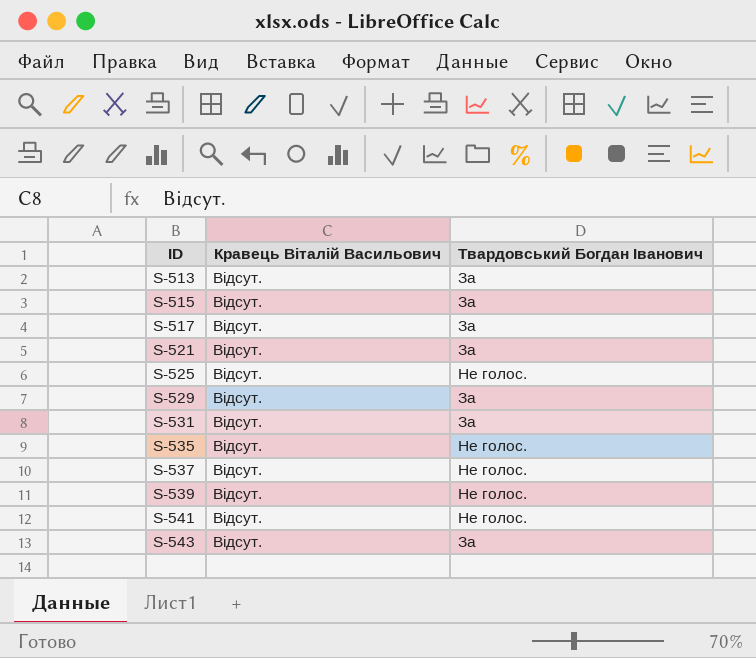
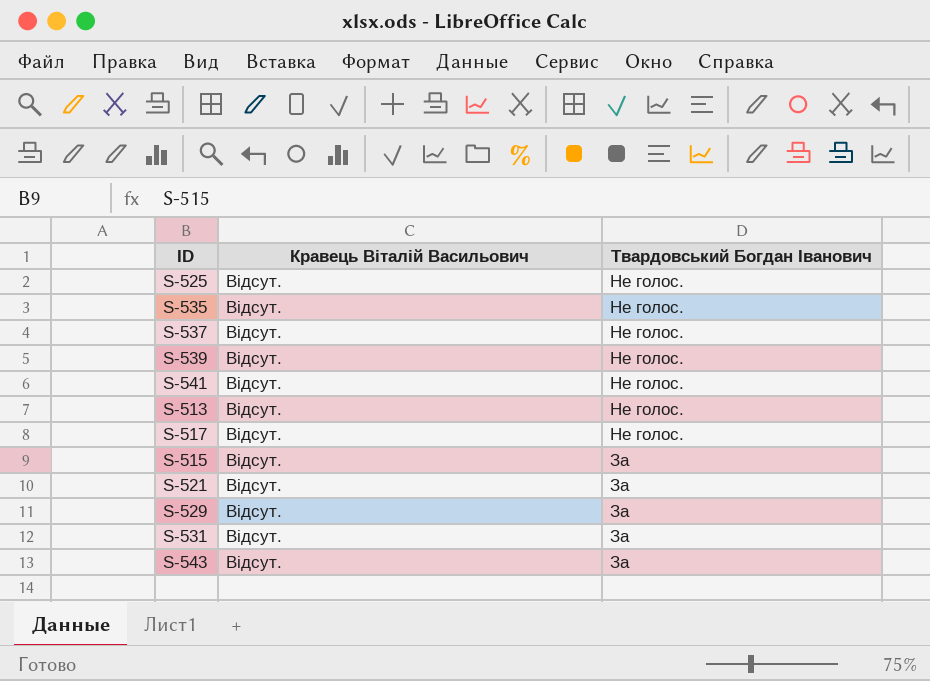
row order: ID ascending -> Твардовський Богдан Iванович descending
S-513 | Твардовський Богдан Iванович: За -> Не голос.
S-517 | Твардовський Богдан Iванович: За -> Не голос.

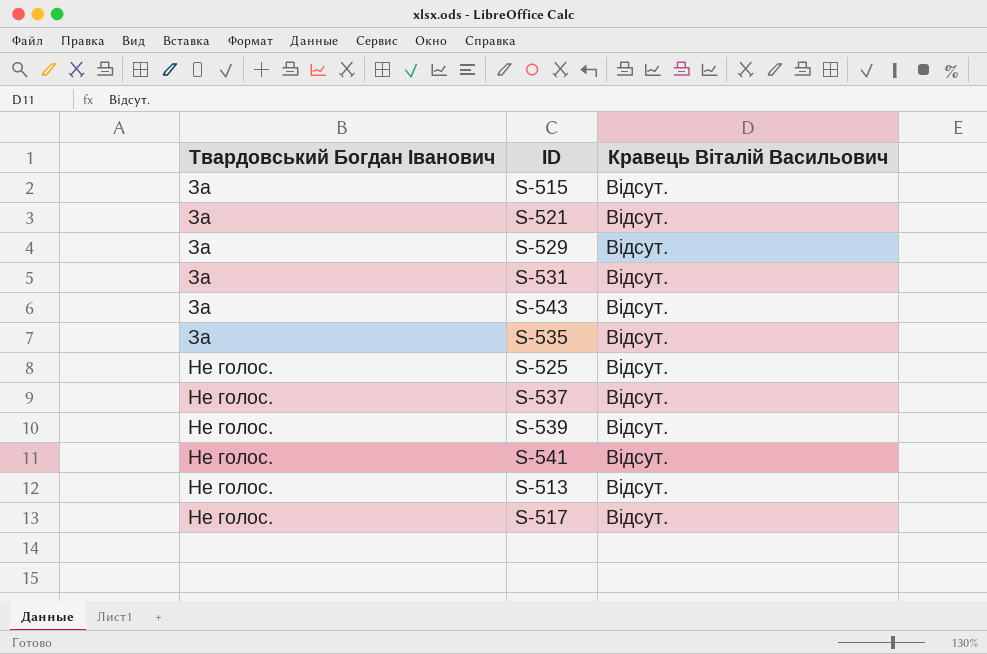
row order: Твардовський Богдан Iванович descending -> Твардовський Богдан Iванович ascending
column Твардовський Богдан Iванович | position: 3 -> 1
S-535 | Твардовський Богдан Iванович: Не голос. -> За

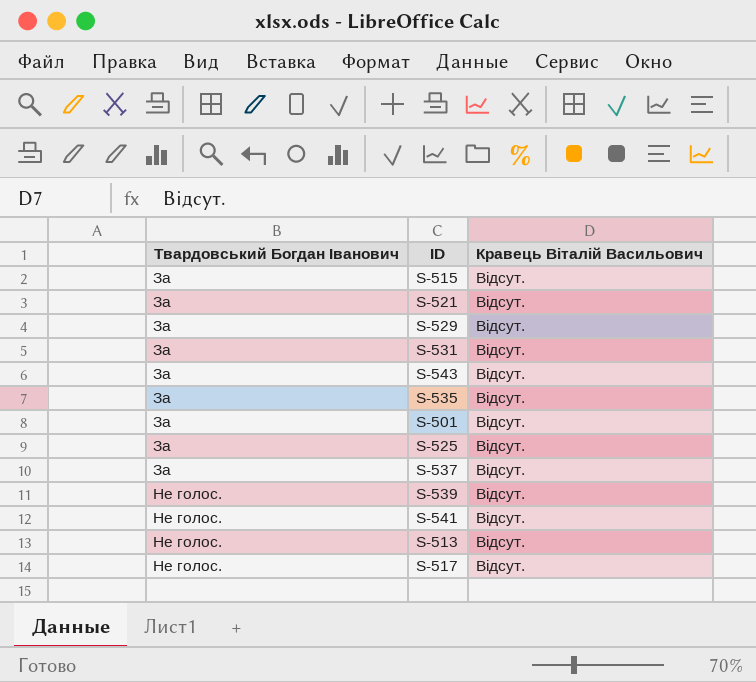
row S-501: none -> За | Відсут.
S-525 | Твардовський Богдан Iванович: Не голос. -> За
S-537 | Твардовський Богдан Iванович: Не голос. -> За

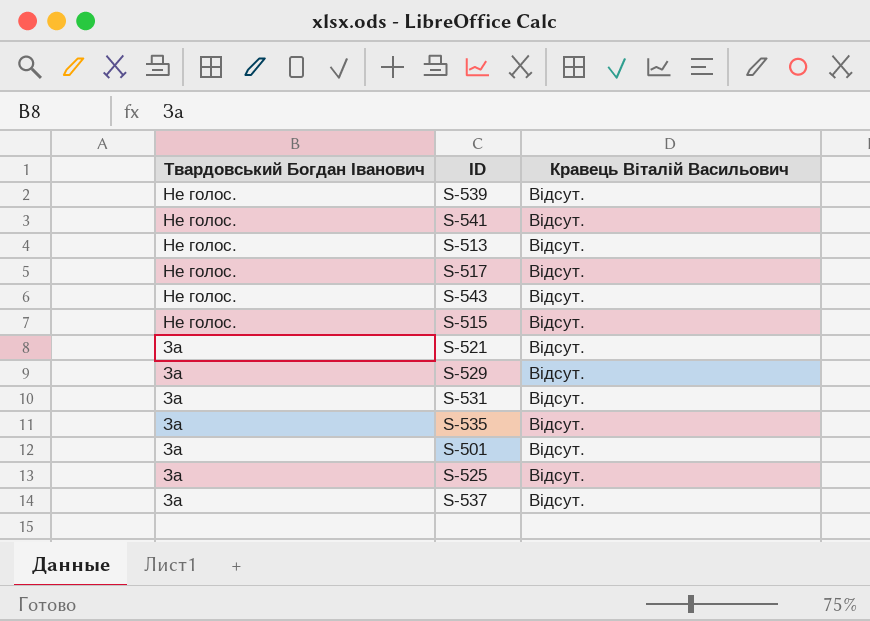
row order: Твардовський Богдан Iванович ascending -> Твардовський Богдан Iванович descending
S-543 | Твардовський Богдан Iванович: За -> Не голос.
S-515 | Твардовський Богдан Iванович: За -> Не голос.

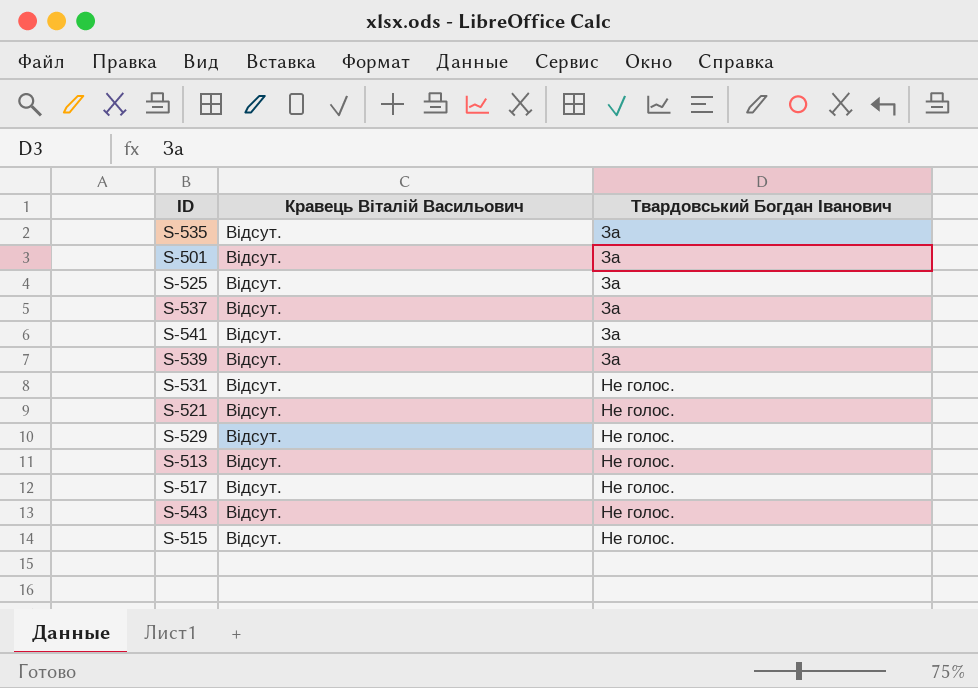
row order: Твардовський Богдан Iванович descending -> Твардовський Богдан Iванович ascending
column Твардовський Богдан Iванович | position: 1 -> 3
S-541 | Твардовський Богдан Iванович: Не голос. -> За
S-539 | Твардовський Богдан Iванович: Не голос. -> За
S-531 | Твардовський Богдан Iванович: За -> Не голос.
S-521 | Твардовський Богдан Iванович: За -> Не голос.
S-529 | Твардовський Богдан Iванович: За -> Не голос.

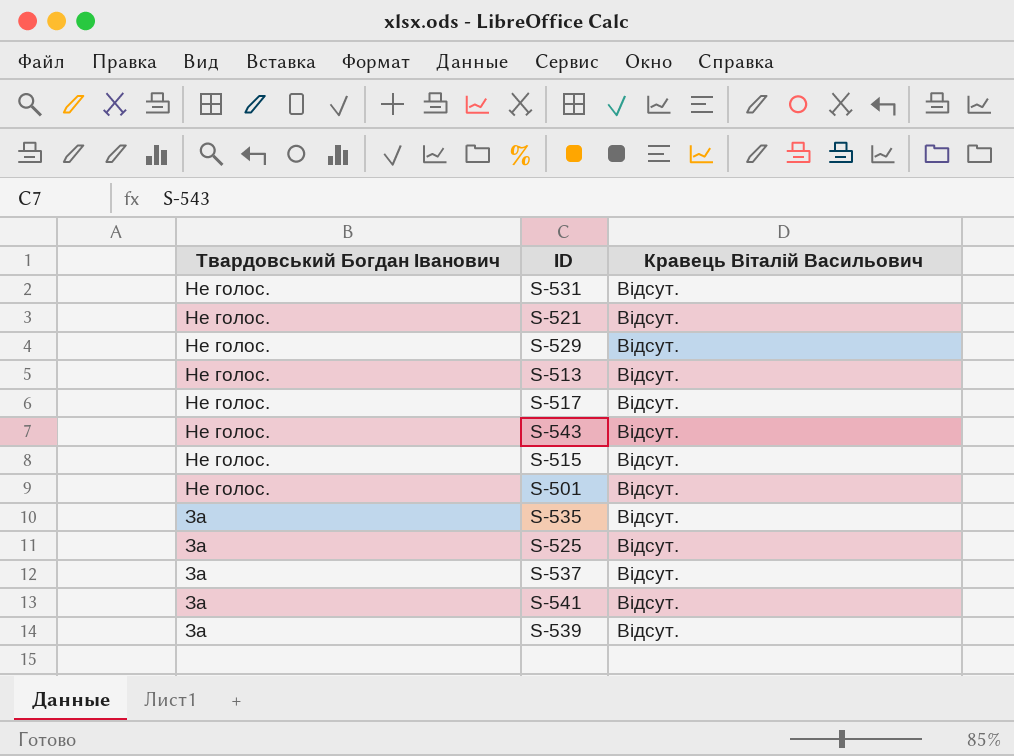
row order: Твардовський Богдан Iванович ascending -> Твардовський Богдан Iванович descending
column Твардовський Богдан Iванович | position: 3 -> 1
S-501 | Твардовський Богдан Iванович: За -> Не голос.

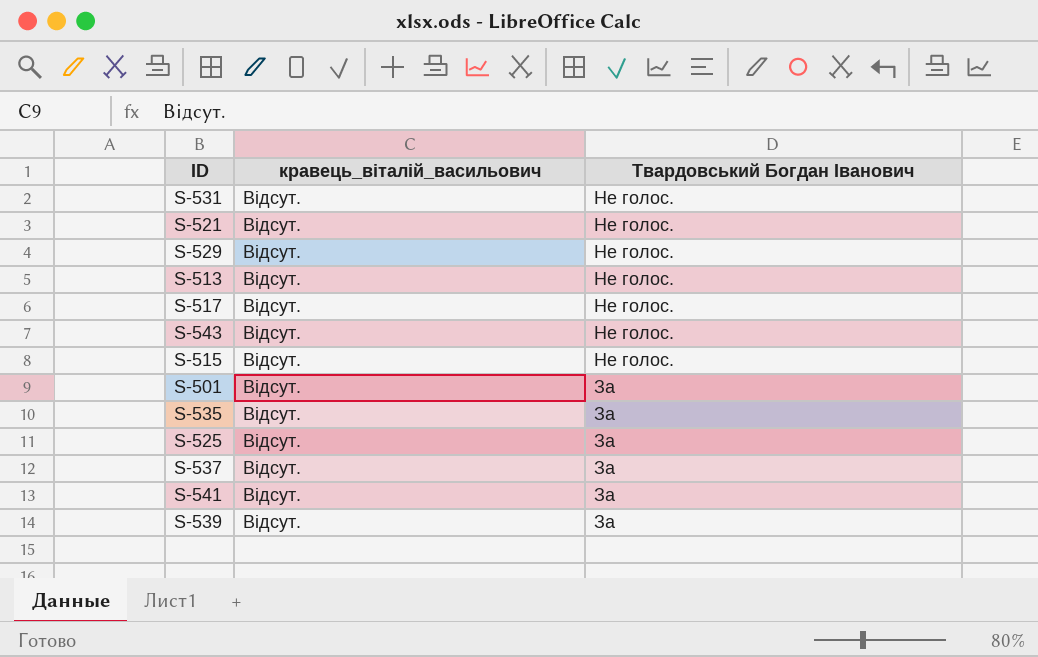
column name: Кравець Вiталiй Васильович -> кравець_вiталiй_васильович
column Твардовський Богдан Iванович | position: 1 -> 3
S-501 | Твардовський Богдан Iванович: Не голос. -> За

